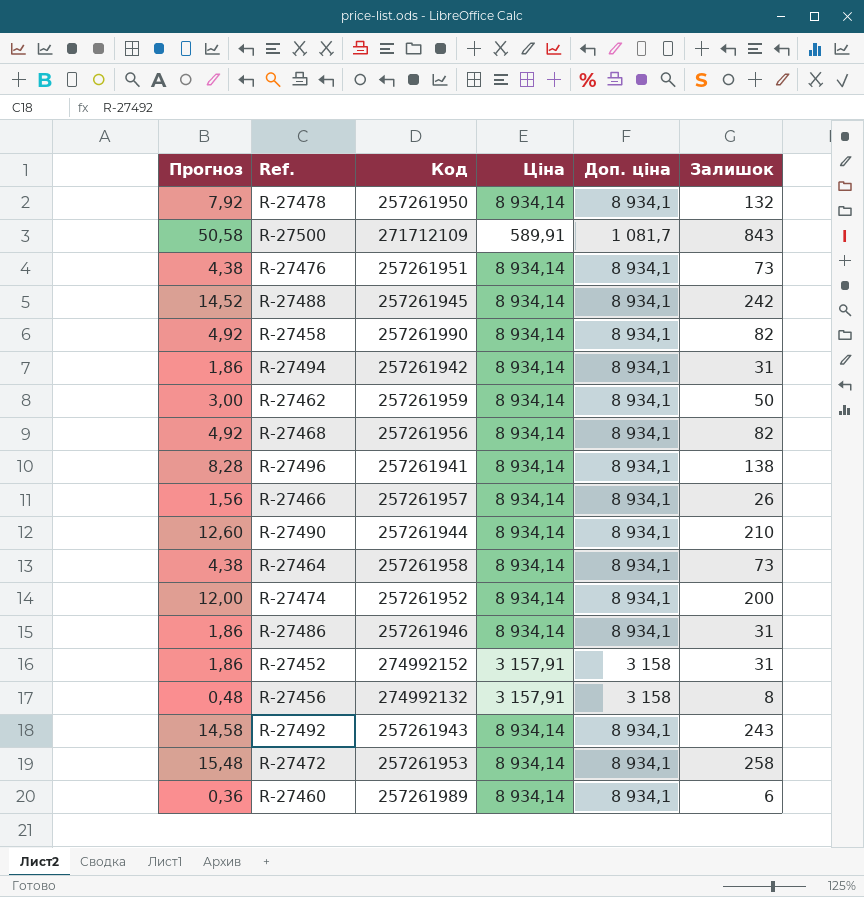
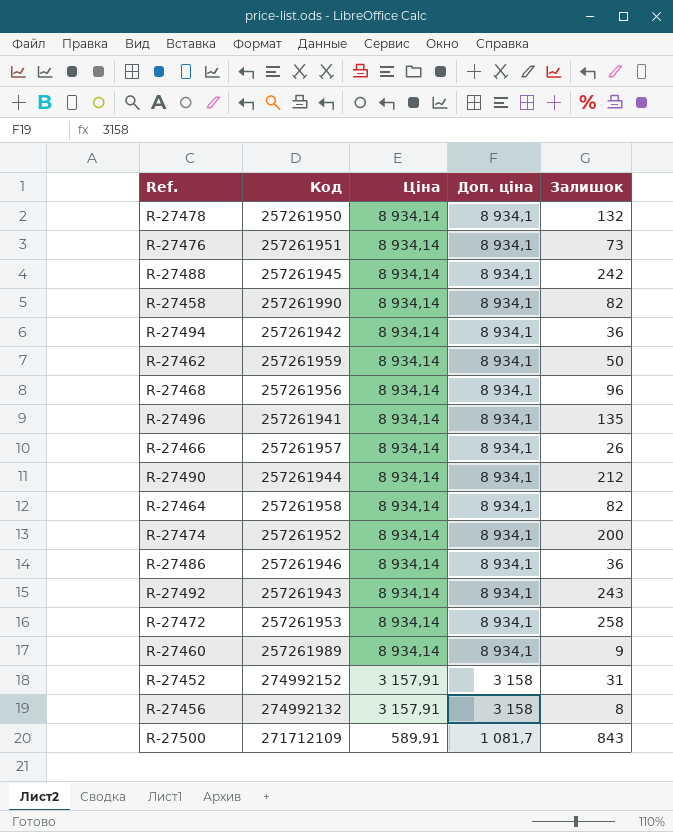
row order: none -> Ціна descending
column Прогноз | formula: [Залишок] * 0,06 -> none
R-27494 | Залишок: 31 -> 36
R-27468 | Залишок: 82 -> 96
R-27496 | Залишок: 138 -> 135
R-27490 | Залишок: 210 -> 212
R-27464 | Залишок: 73 -> 82
R-27486 | Залишок: 31 -> 36
R-27460 | Залишок: 6 -> 9

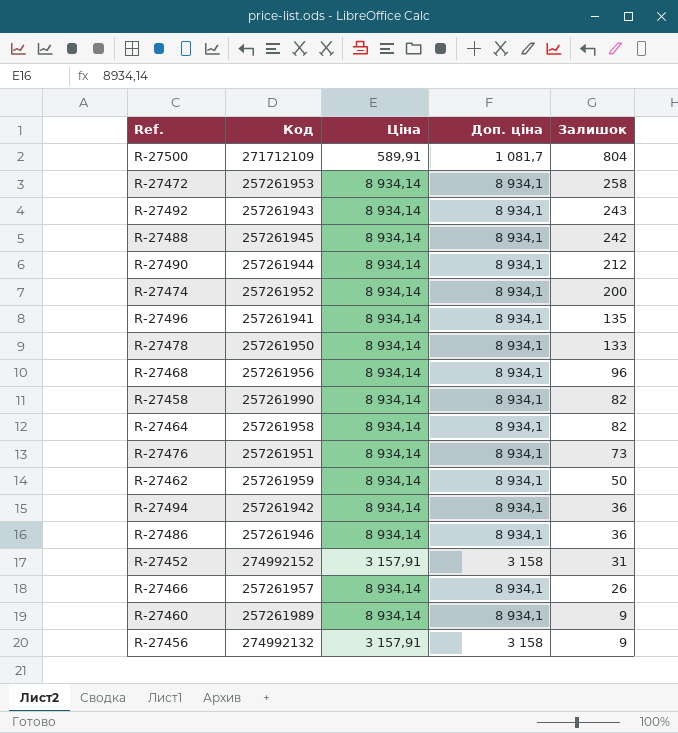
row order: Ціна descending -> Залишок descending
R-27500 | Залишок: 843 -> 804
R-27478 | Залишок: 132 -> 133
R-27456 | Залишок: 8 -> 9

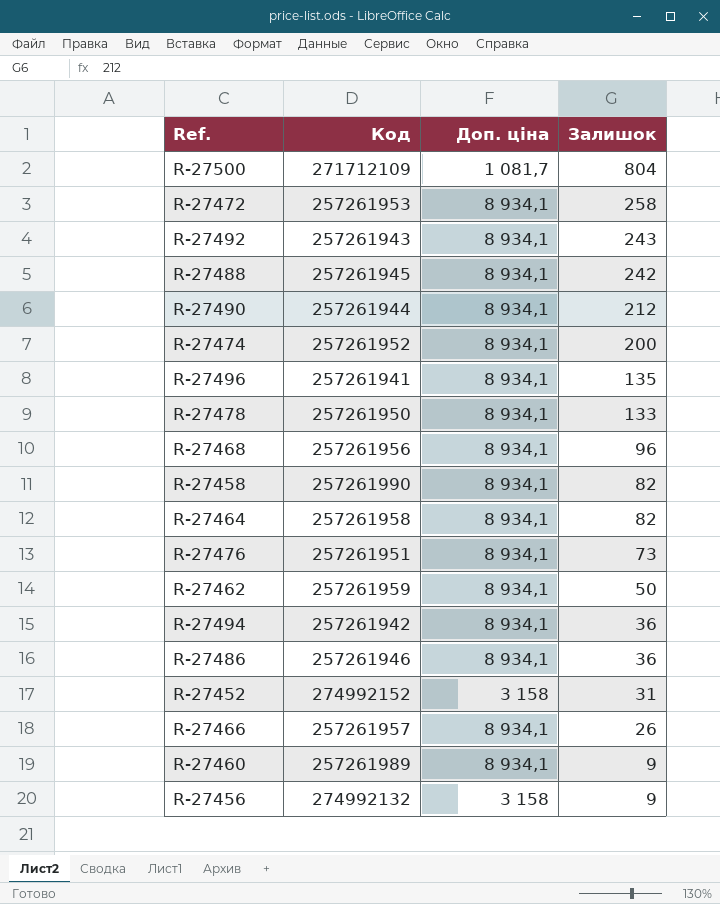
column Ціна | position: 3 -> none

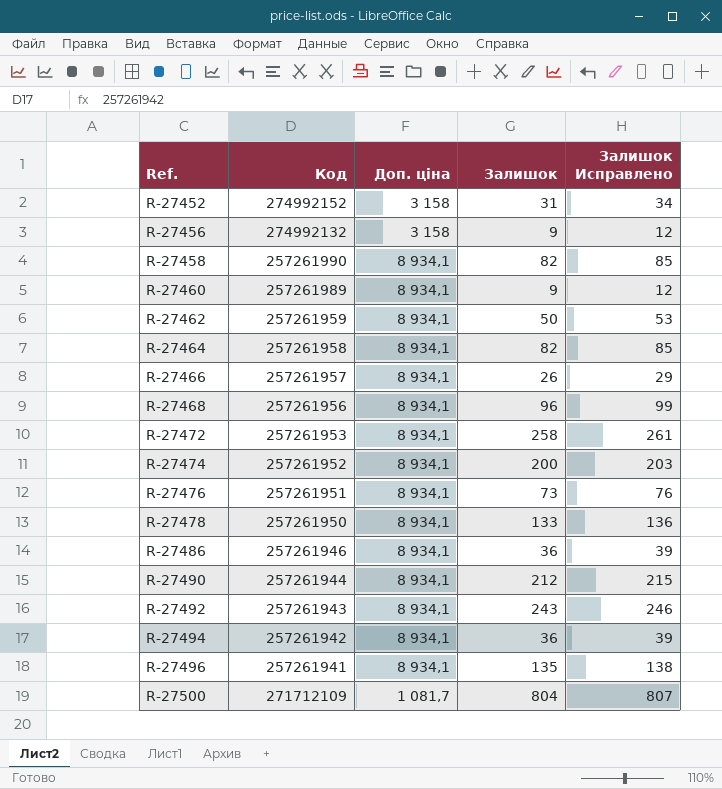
row order: Залишок descending -> Ref. ascending
column Залишок Исправлено | formula: none -> [Залишок] + 3
row R-27488: 257261945 | 8 934,1 | 242 -> none

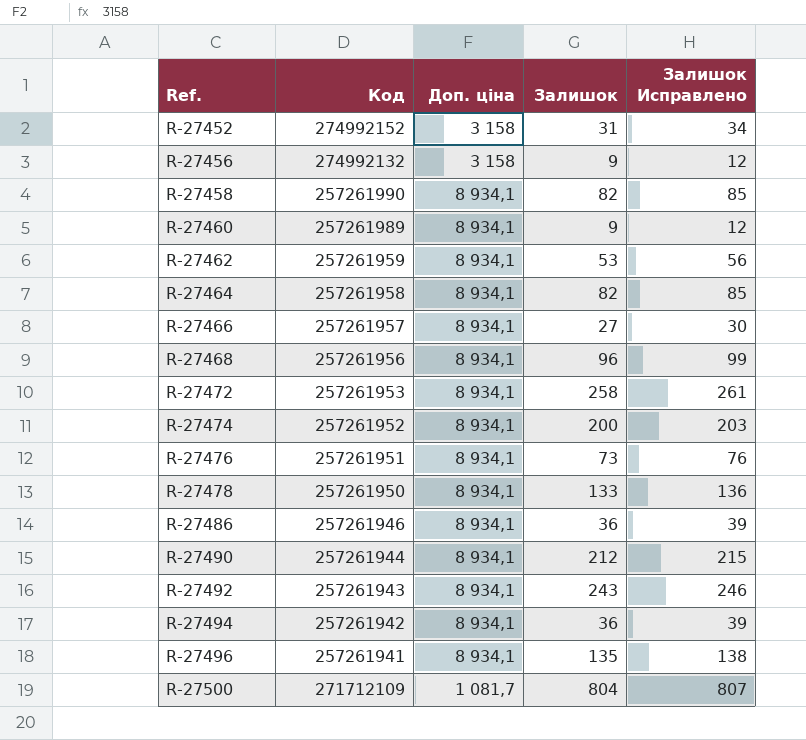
R-27462 | Залишок: 50 -> 53
R-27462 | Залишок Исправлено: 53 -> 56
R-27466 | Залишок: 26 -> 27
R-27466 | Залишок Исправлено: 29 -> 30

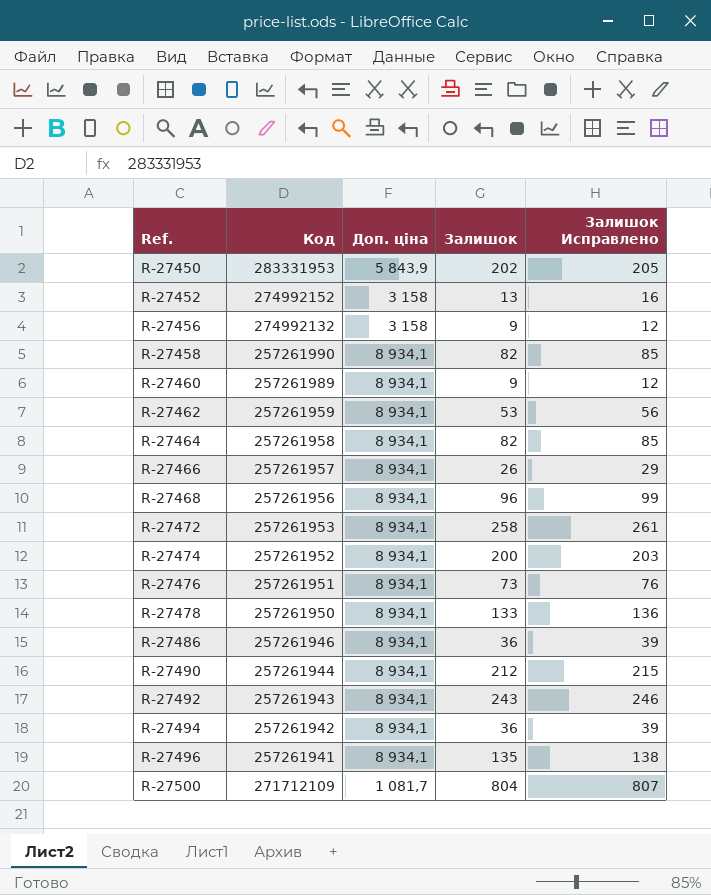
row R-27450: none -> 283331953 | 5 843,9 | 202 | 205
R-27452 | Залишок: 31 -> 13
R-27452 | Залишок Исправлено: 34 -> 16
R-27466 | Залишок: 27 -> 26
R-27466 | Залишок Исправлено: 30 -> 29

